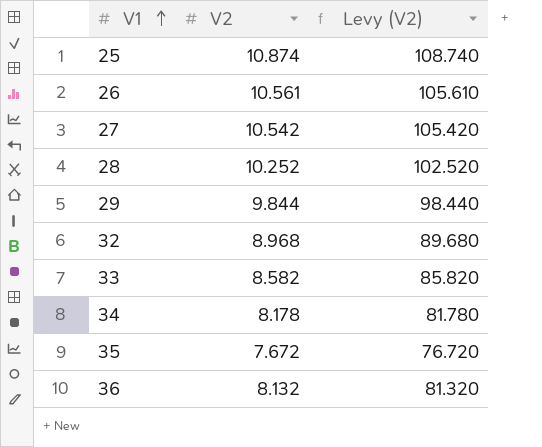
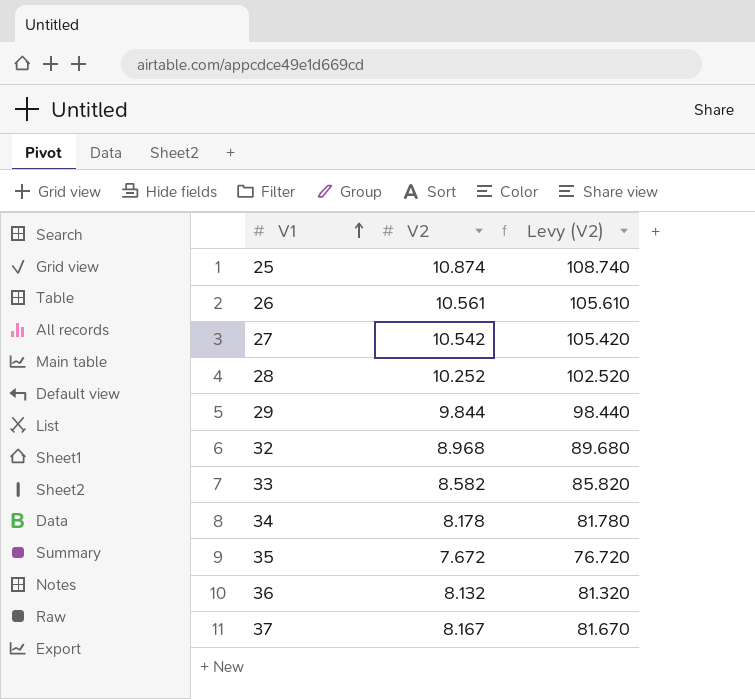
row 37: none -> 8.167 | 81.670

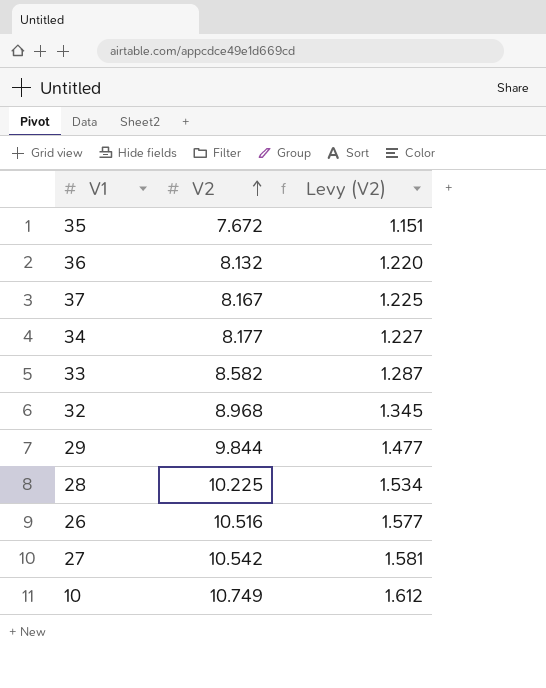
row order: V1 ascending -> V2 ascending
column Levy (V2) | formula: [V2] * 10 -> [V2] * 0.15
row 25: 10.874 | 108.740 -> none
34 | V2: 8.178 -> 8.177
28 | V2: 10.252 -> 10.225
26 | V2: 10.561 -> 10.516
row 10: none -> 10.749 | 1.612

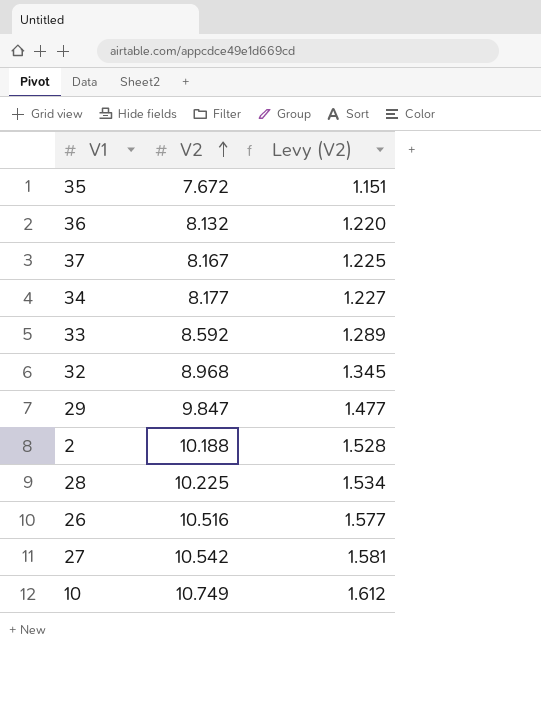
33 | V2: 8.582 -> 8.592
33 | Levy (V2): 1.287 -> 1.289
29 | V2: 9.844 -> 9.847
row 2: none -> 10.188 | 1.528

